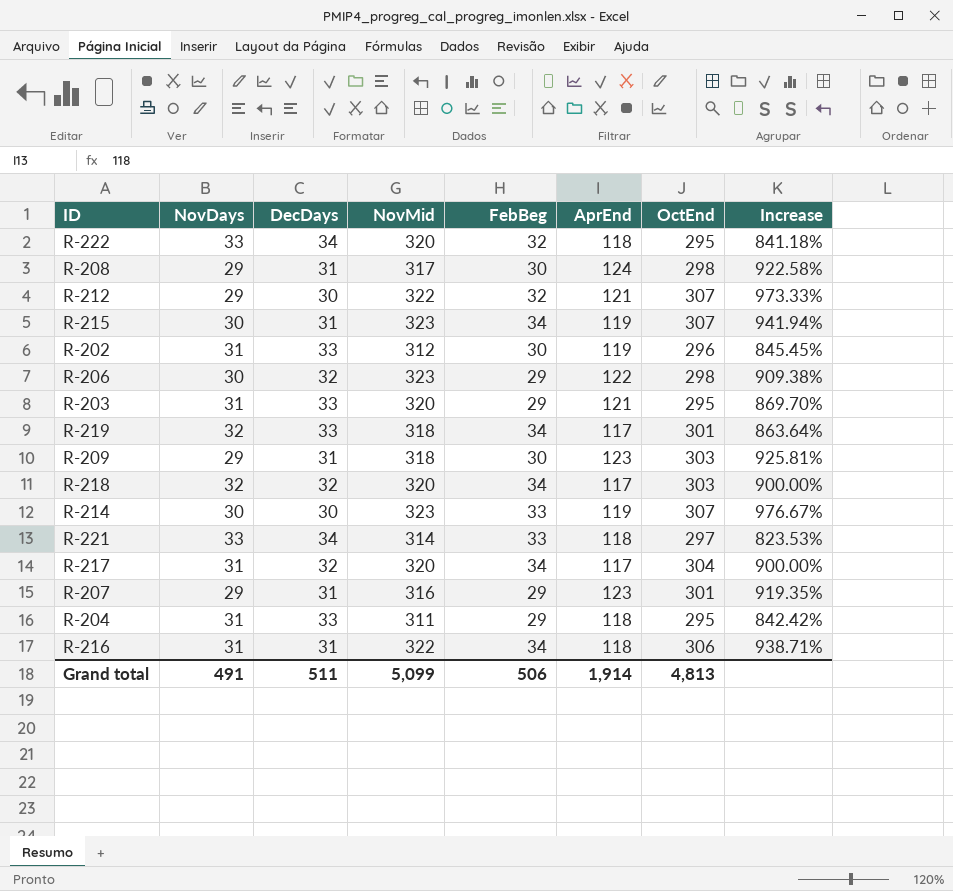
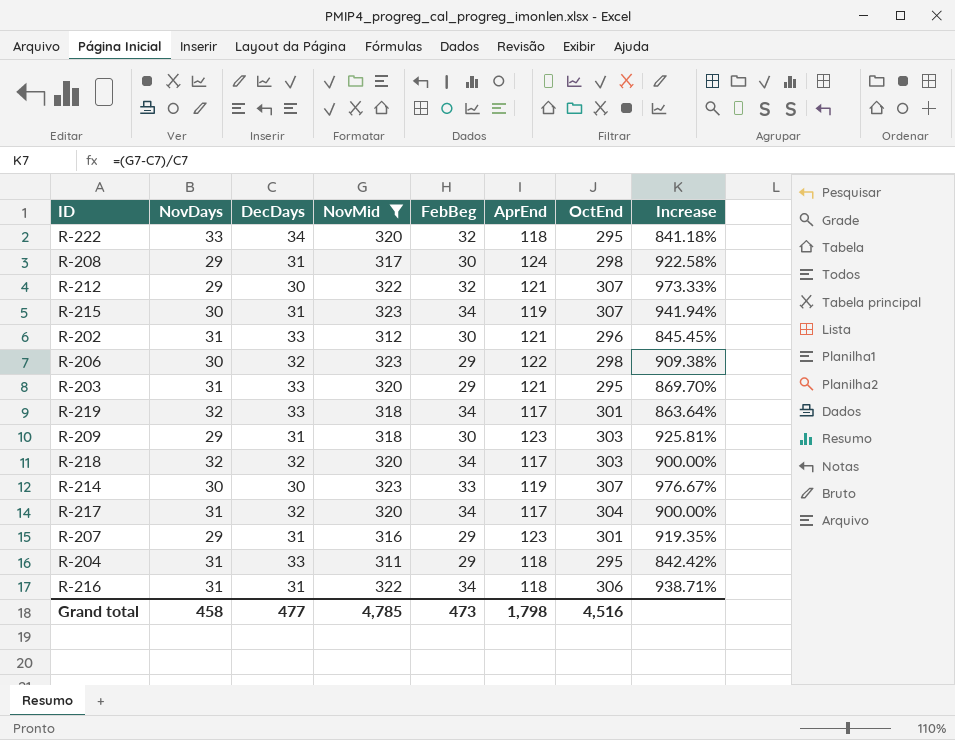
filter: none -> NovMid != 314
R-202 | AprEnd: 119 -> 121
Grand total | NovDays: 491 -> 458
Grand total | DecDays: 511 -> 477
Grand total | NovMid: 5,099 -> 4,785
Grand total | FebBeg: 506 -> 473
Grand total | AprEnd: 1,914 -> 1,798
Grand total | OctEnd: 4,813 -> 4,516

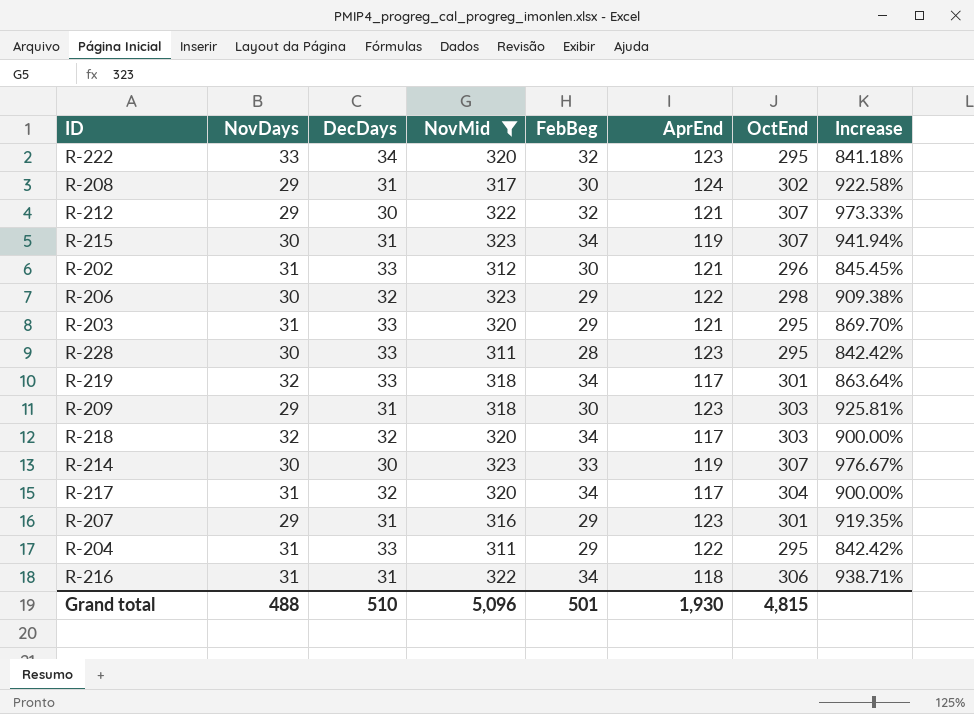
R-222 | AprEnd: 118 -> 123
R-208 | OctEnd: 298 -> 302
row R-228: none -> 30 | 33 | 311 | 28 | 123 | 295 | 842.42%
R-204 | AprEnd: 118 -> 122
Grand total | NovDays: 458 -> 488
Grand total | DecDays: 477 -> 510
Grand total | NovMid: 4,785 -> 5,096
Grand total | FebBeg: 473 -> 501
Grand total | AprEnd: 1,798 -> 1,930
Grand total | OctEnd: 4,516 -> 4,815

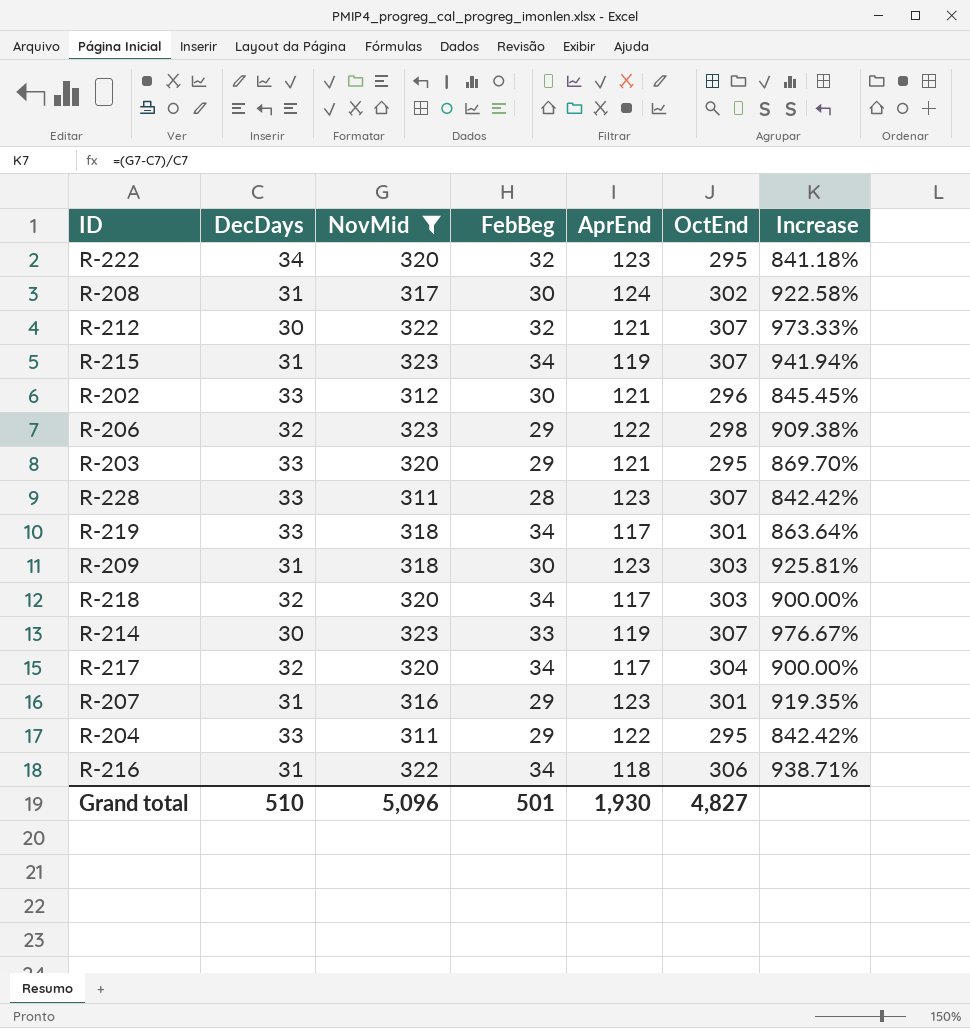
column NovDays | position: 2 -> none
R-228 | OctEnd: 295 -> 307
Grand total | OctEnd: 4,815 -> 4,827

